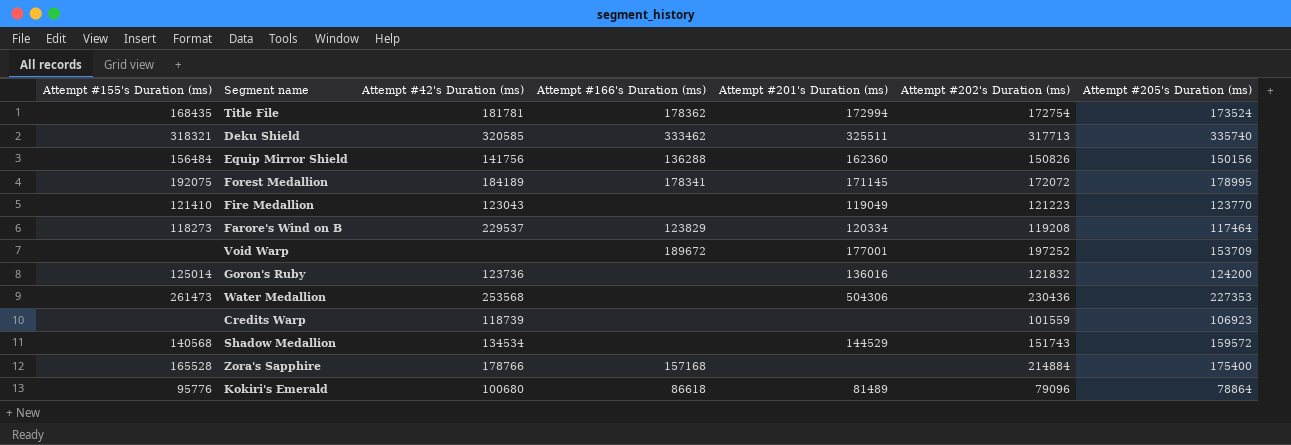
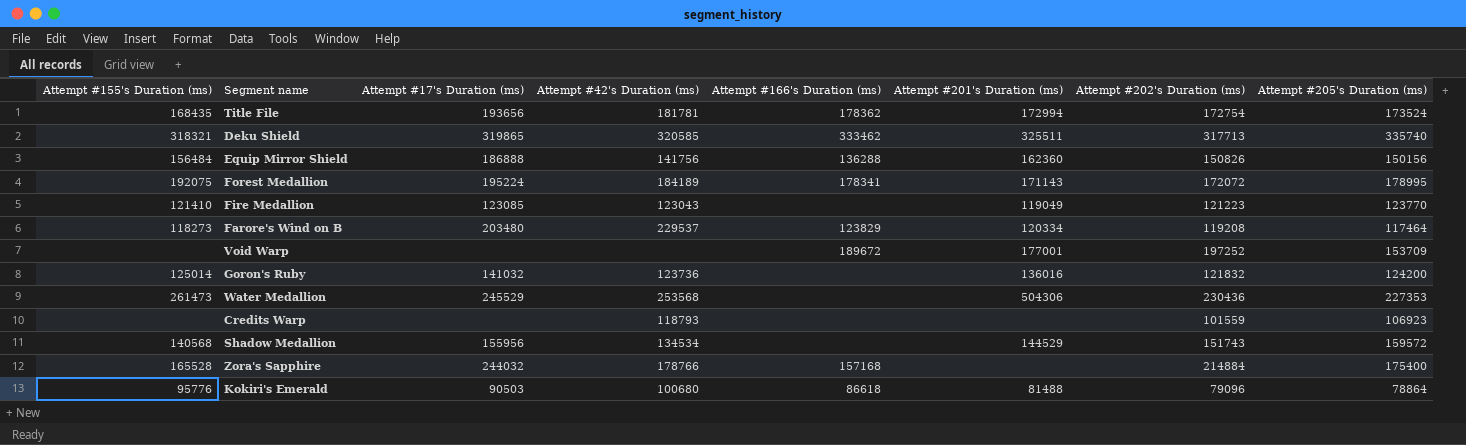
column Attempt #17's Duration (ms) | position: none -> 3
Forest Medallion | Attempt #201's Duration (ms): 171145 -> 171143
Credits Warp | Attempt #42's Duration (ms): 118739 -> 118793
Kokiri's Emerald | Attempt #201's Duration (ms): 81489 -> 81488

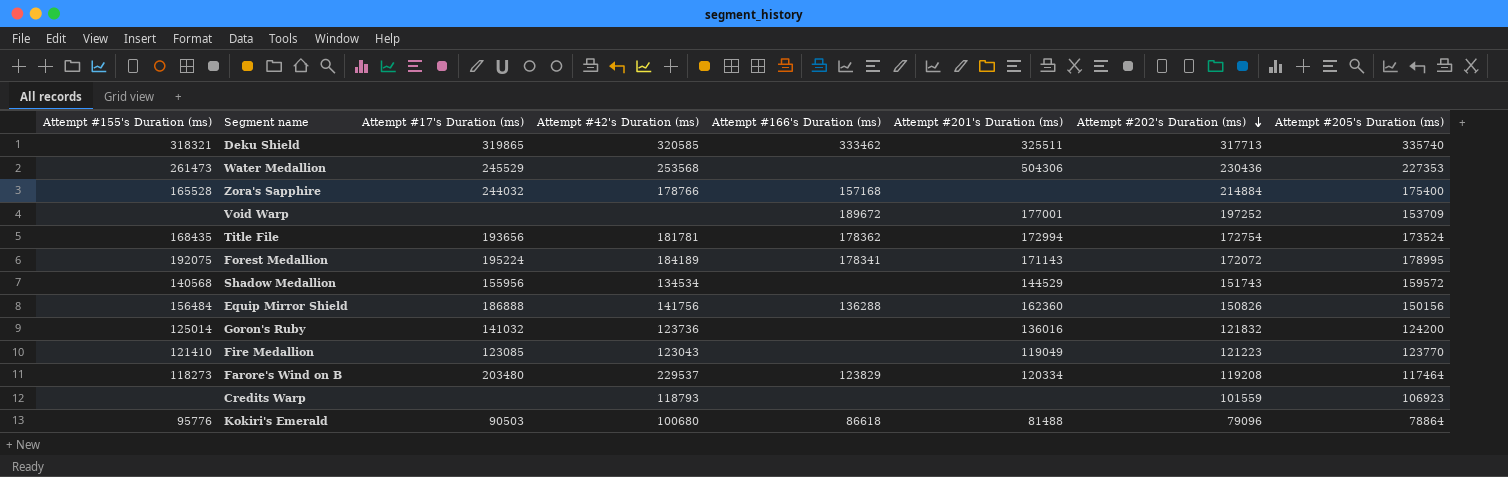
row order: none -> Attempt #202's Duration (ms) descending

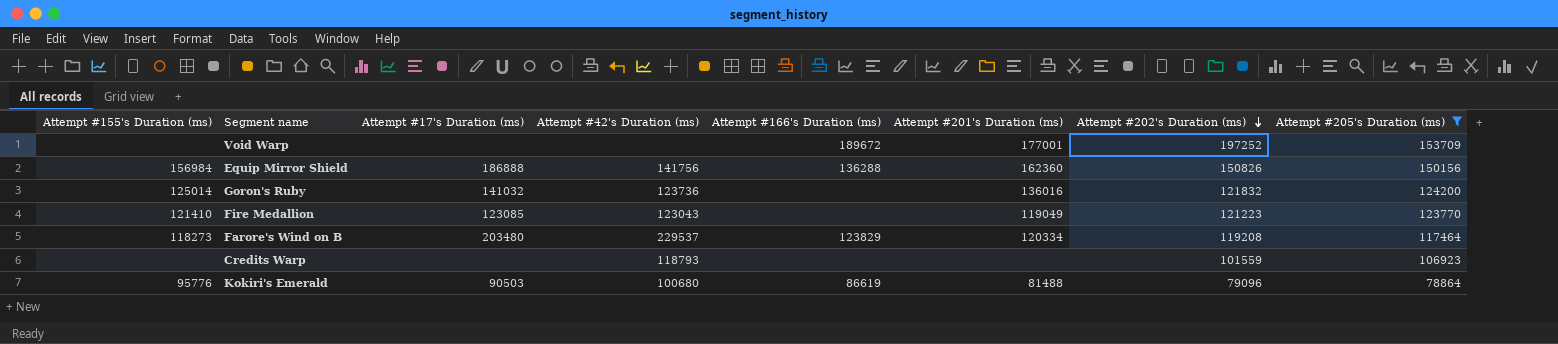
filter: none -> Attempt #205's Duration (ms) <= 153709
Equip Mirror Shield | Attempt #155's Duration (ms): 156484 -> 156984
Kokiri's Emerald | Attempt #166's Duration (ms): 86618 -> 86619

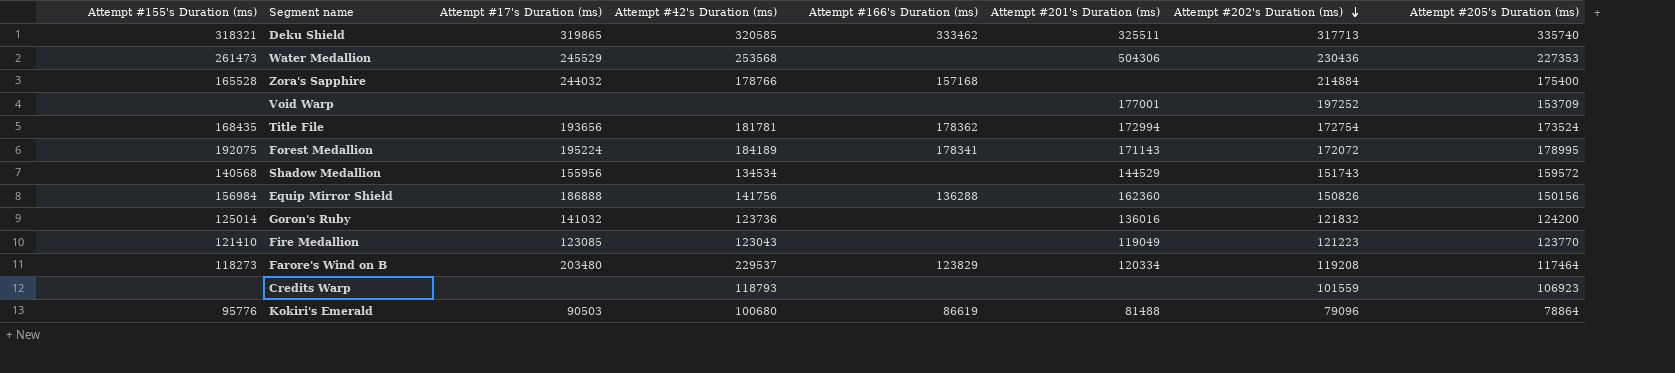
filter: Attempt #205's Duration (ms) <= 153709 -> none
Void Warp | Attempt #166's Duration (ms): 189672 -> none

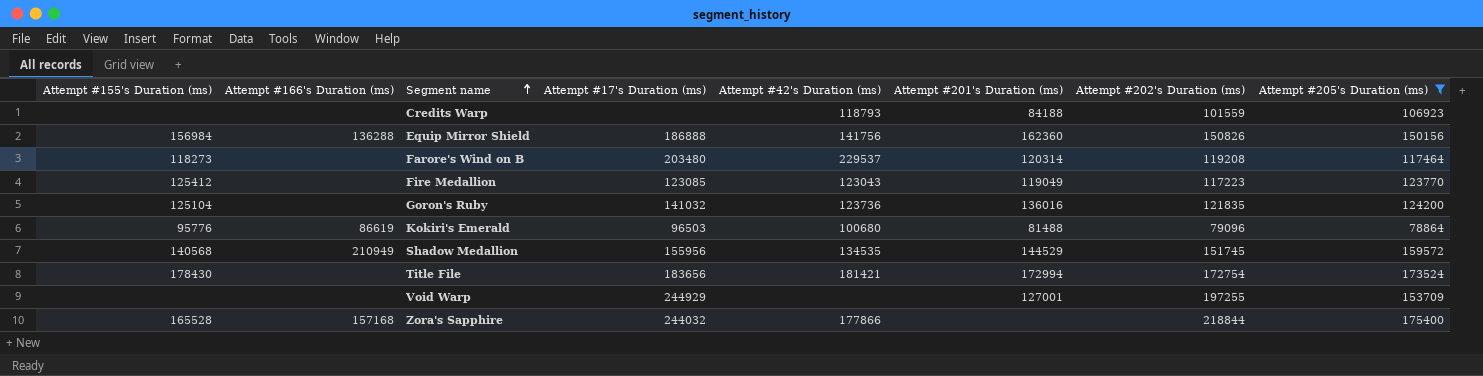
filter: none -> Attempt #205's Duration (ms) <= 175400
row order: Attempt #202's Duration (ms) descending -> Segment name ascending
column Attempt #166's Duration (ms) | position: 5 -> 2
Credits Warp | Attempt #201's Duration (ms): none -> 84188
Farore's Wind on B | Attempt #166's Duration (ms): 123829 -> none
Farore's Wind on B | Attempt #201's Duration (ms): 120334 -> 120314
Fire Medallion | Attempt #155's Duration (ms): 121410 -> 125412
Fire Medallion | Attempt #202's Duration (ms): 121223 -> 117223
Goron's Ruby | Attempt #155's Duration (ms): 125014 -> 125104
Goron's Ruby | Attempt #202's Duration (ms): 121832 -> 121835
Kokiri's Emerald | Attempt #17's Duration (ms): 90503 -> 96503
Shadow Medallion | Attempt #166's Duration (ms): none -> 210949
Shadow Medallion | Attempt #42's Duration (ms): 134534 -> 134535
Shadow Medallion | Attempt #202's Duration (ms): 151743 -> 151745
Title File | Attempt #155's Duration (ms): 168435 -> 178430
Title File | Attempt #166's Duration (ms): 178362 -> none
Title File | Attempt #17's Duration (ms): 193656 -> 183656
Title File | Attempt #42's Duration (ms): 181781 -> 181421
Void Warp | Attempt #17's Duration (ms): none -> 244929
Void Warp | Attempt #201's Duration (ms): 177001 -> 127001
Void Warp | Attempt #202's Duration (ms): 197252 -> 197255
Zora's Sapphire | Attempt #42's Duration (ms): 178766 -> 177866
Zora's Sapphire | Attempt #202's Duration (ms): 214884 -> 218844

